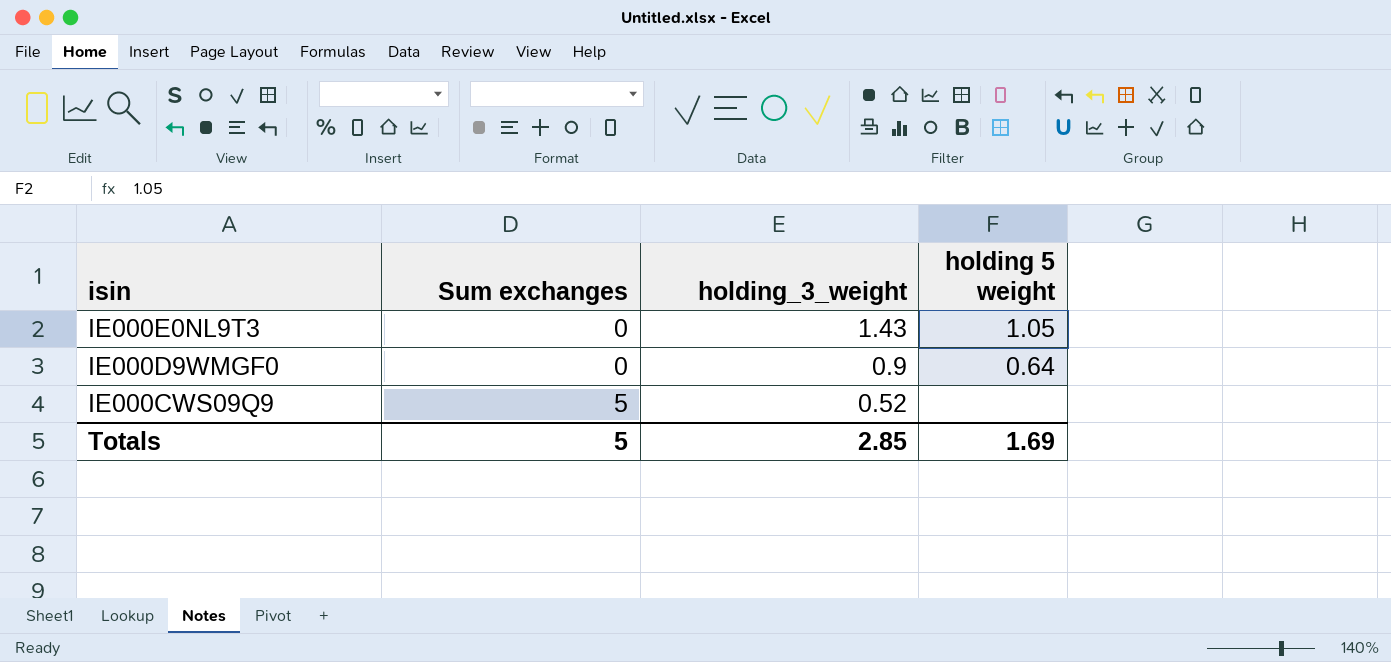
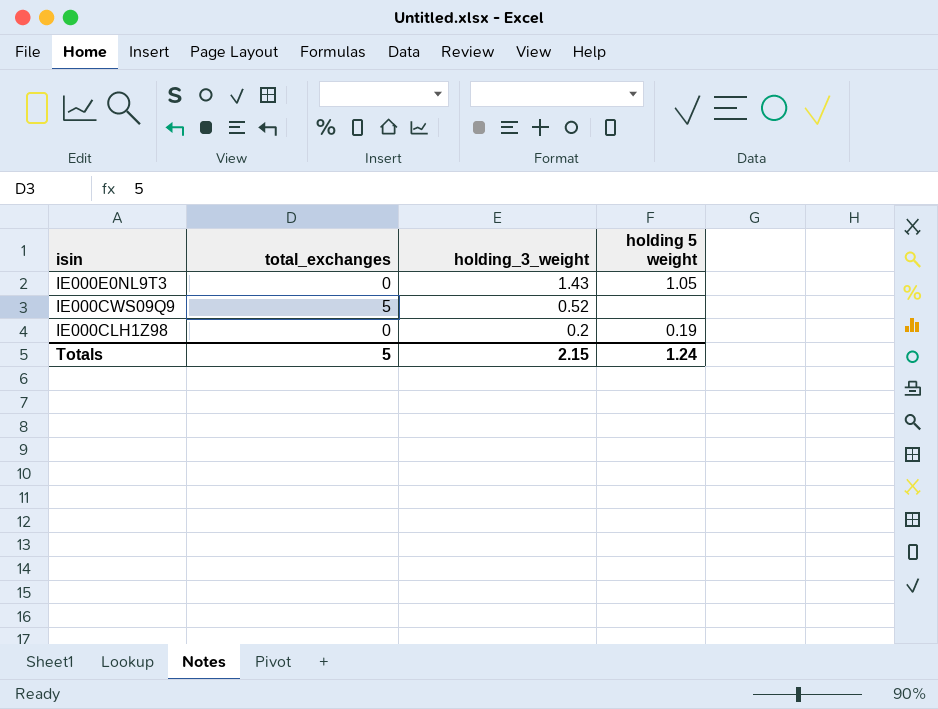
column name: Sum exchanges -> total_exchanges
row IE000D9WMGF0: 0 | 0.9 | 0.64 -> none
row IE000CLH1Z98: none -> 0 | 0.2 | 0.19
Totals | holding_3_weight: 2.85 -> 2.15
Totals | holding 5 weight: 1.69 -> 1.24

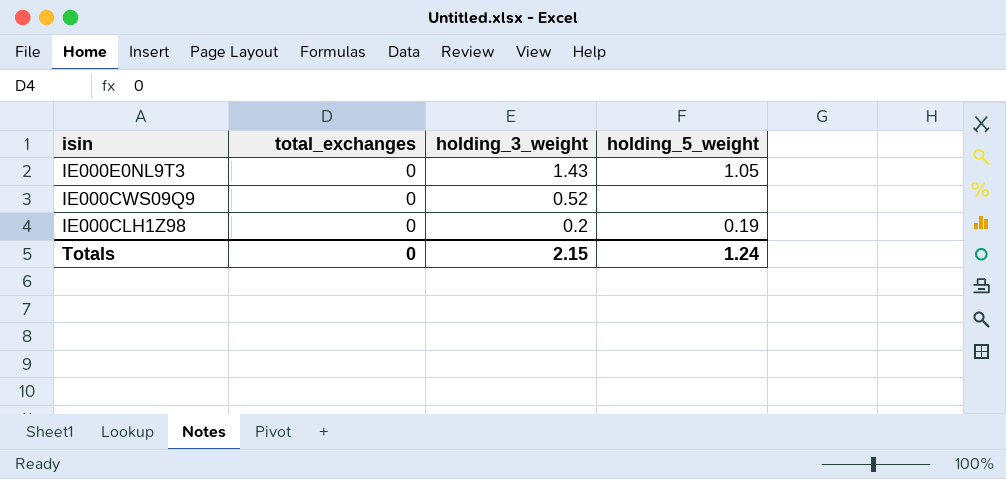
column name: holding 5 weight -> holding_5_weight
IE000CWS09Q9 | total_exchanges: 5 -> 0
Totals | total_exchanges: 5 -> 0

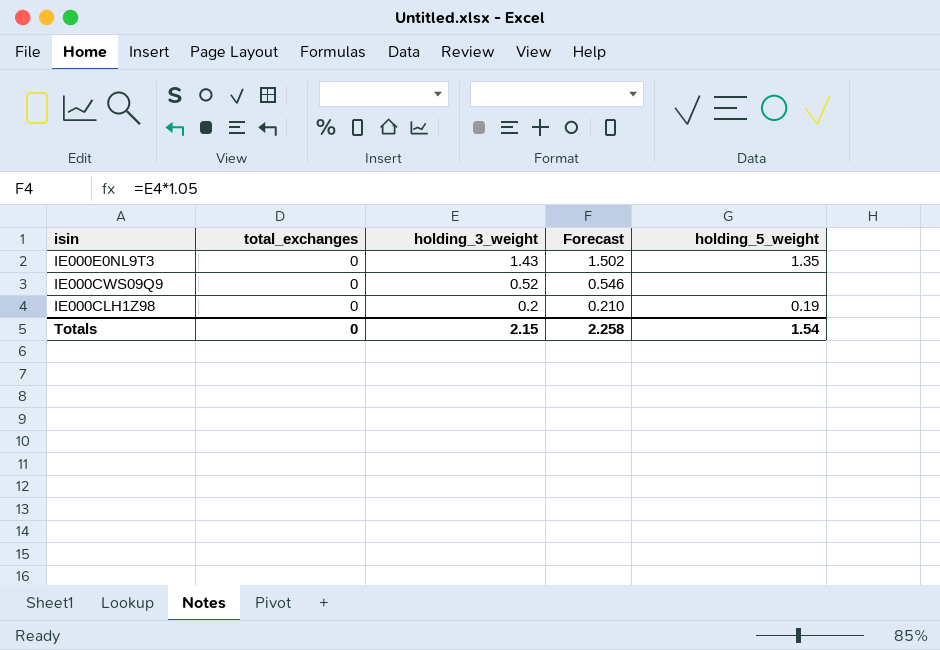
column Forecast | formula: none -> [holding_3_weight] * 1.05
IE000E0NL9T3 | holding_5_weight: 1.05 -> 1.35
Totals | holding_5_weight: 1.24 -> 1.54

